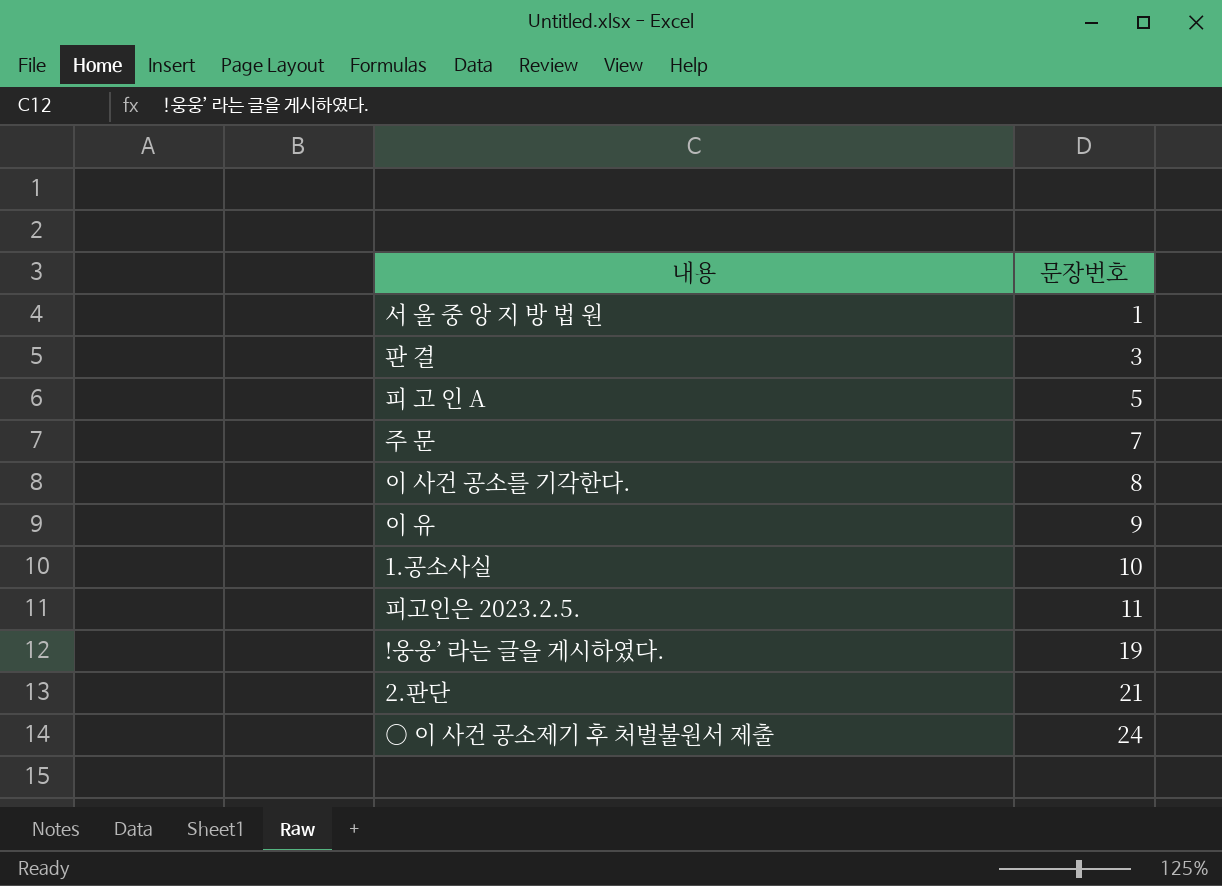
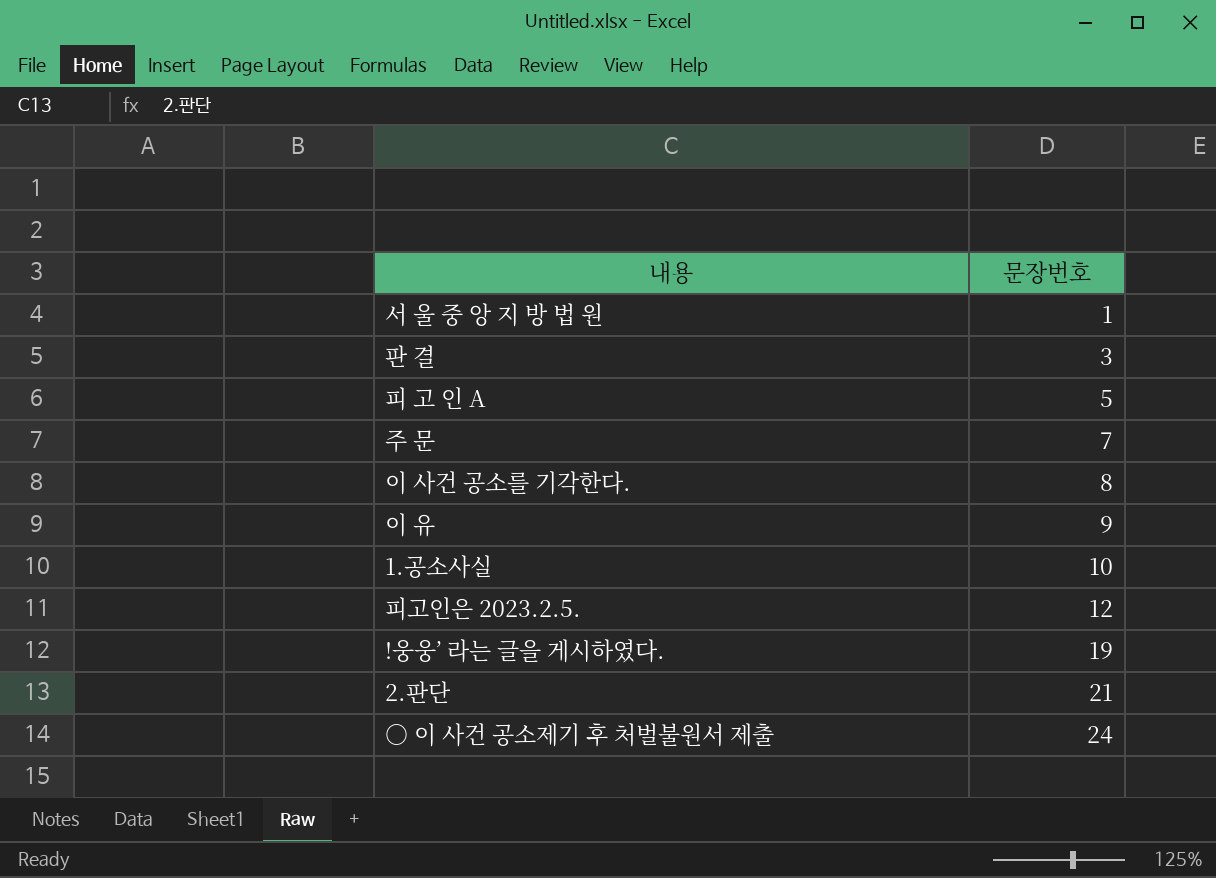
피고인은 2023.2.5. | 문장번호: 11 -> 12

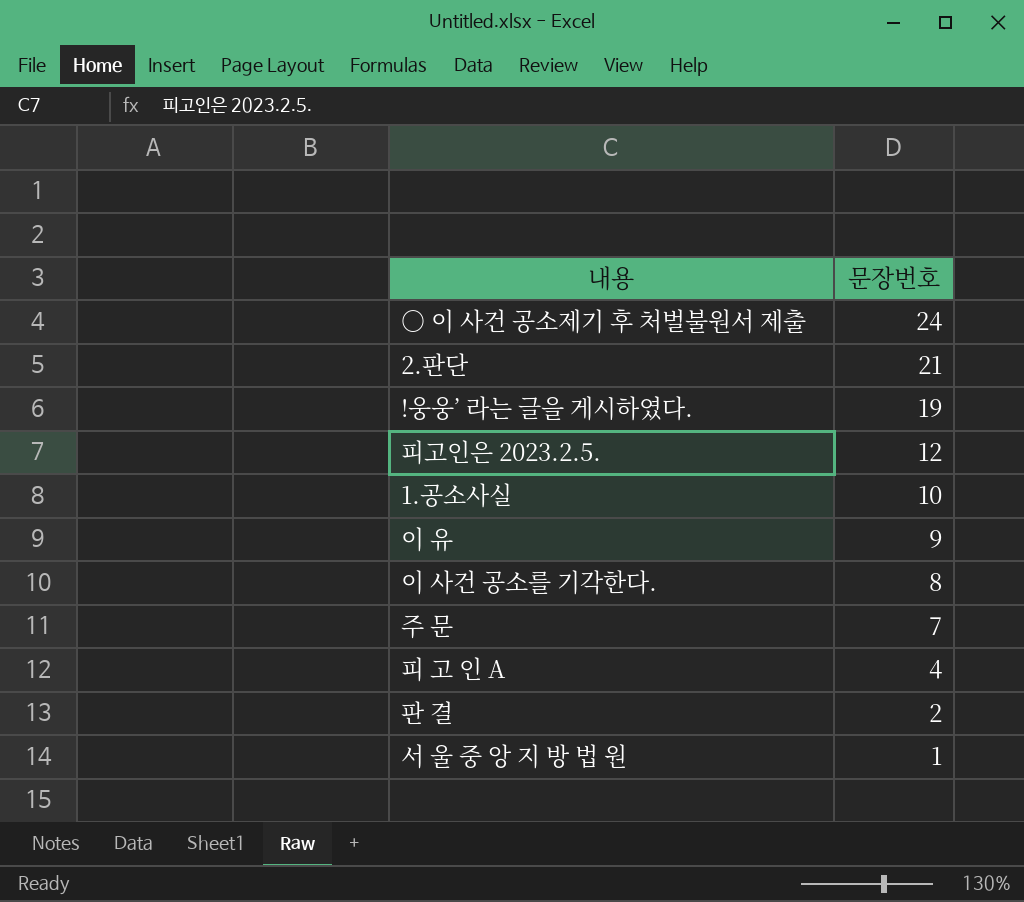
row order: 문장번호 ascending -> 문장번호 descending
피 고 인 A | 문장번호: 5 -> 4
판 결 | 문장번호: 3 -> 2

